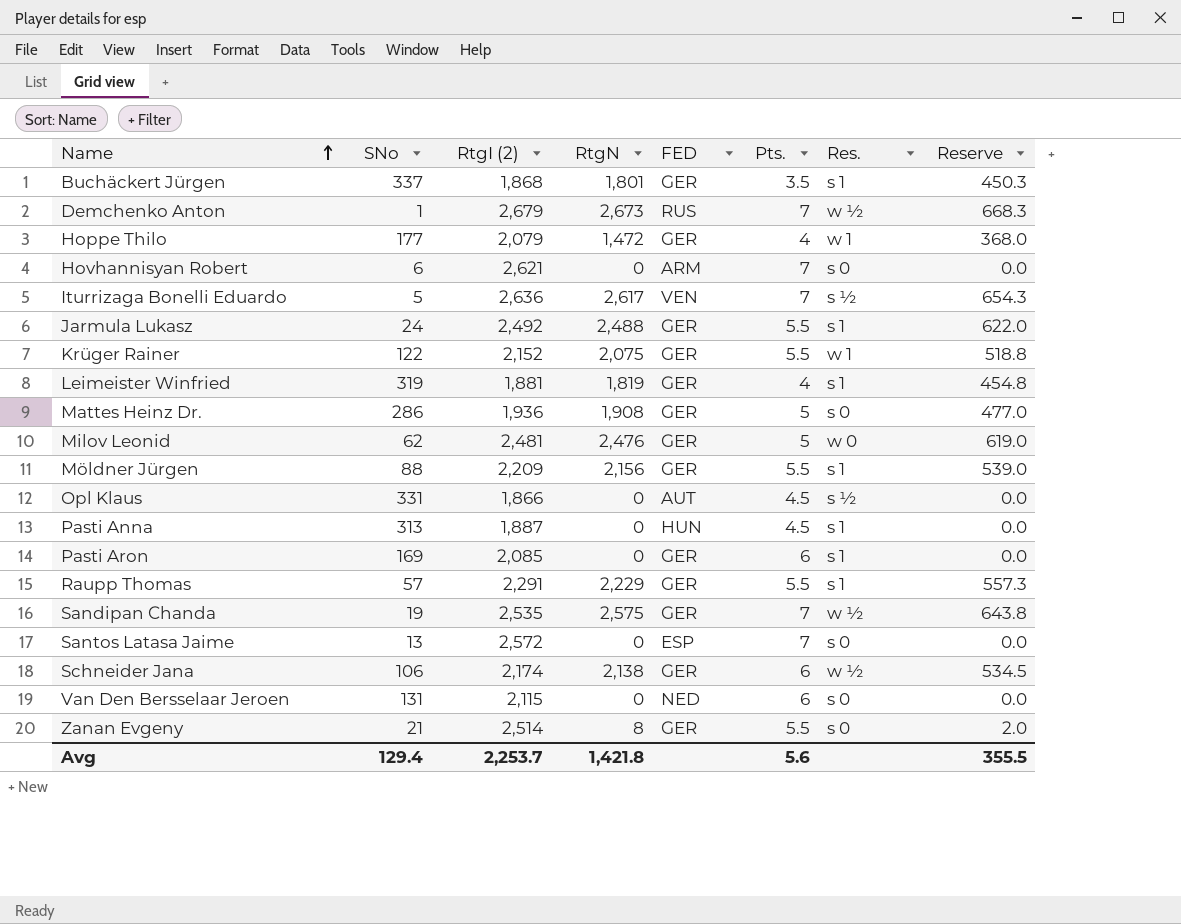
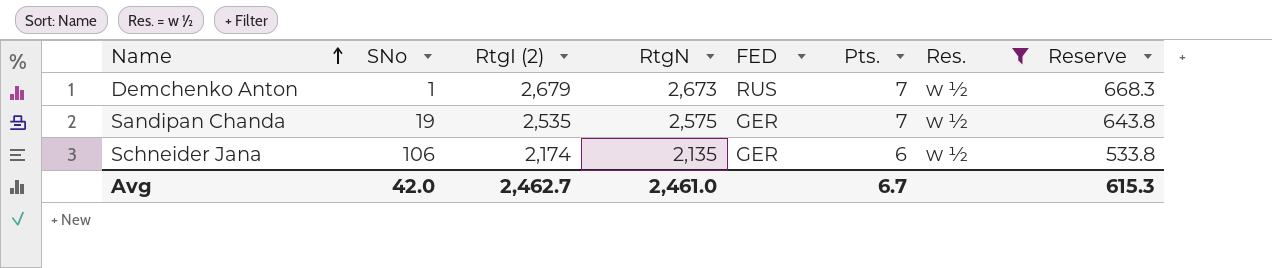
filter: none -> Res. = w ½
Schneider Jana | RtgN: 2,138 -> 2,135
Schneider Jana | Reserve: 534.5 -> 533.8
Avg | SNo: 129.4 -> 42.0
Avg | RtgI (2): 2,253.7 -> 2,462.7
Avg | RtgN: 1,421.8 -> 2,461.0
Avg | Pts.: 5.6 -> 6.7
Avg | Reserve: 355.5 -> 615.3

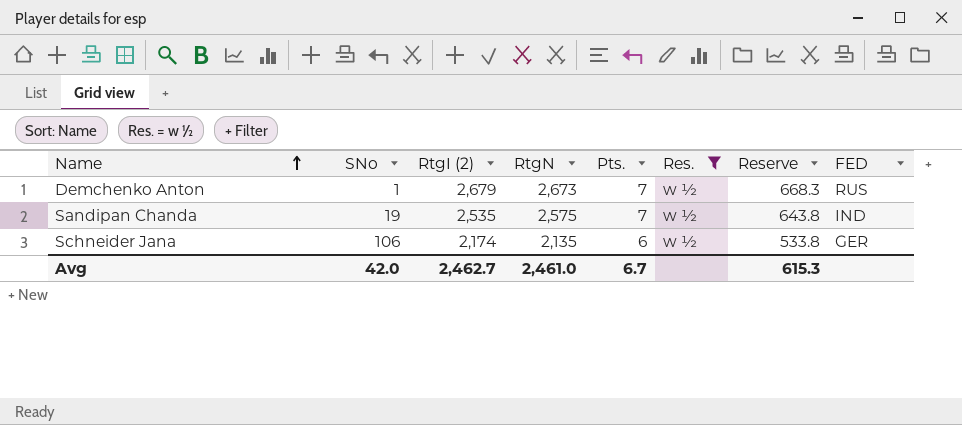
column FED | position: 5 -> 8
Sandipan Chanda | FED: GER -> IND

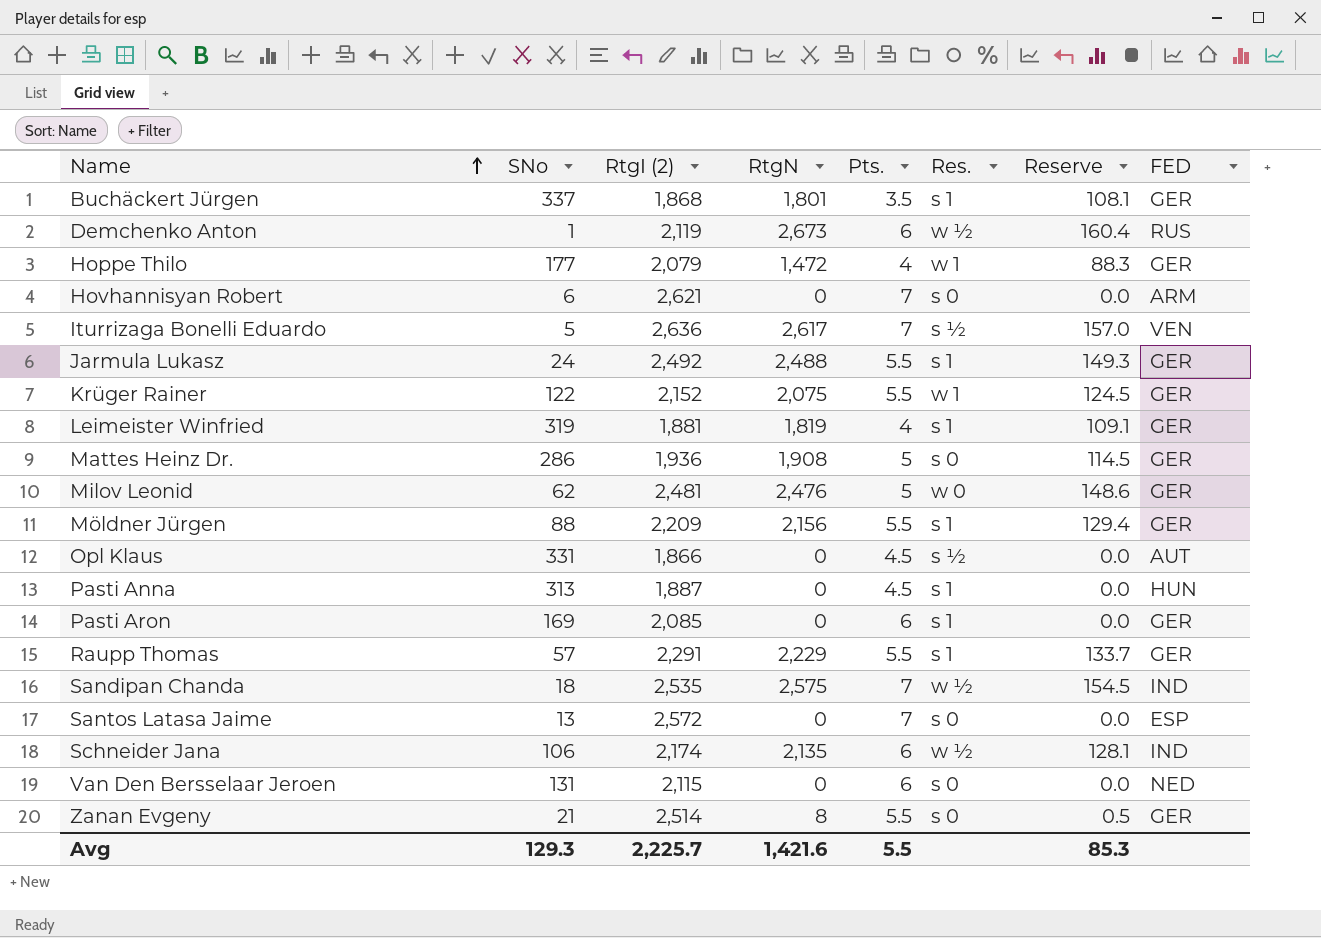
filter: Res. = w ½ -> none
column Reserve | formula: [RtgN] * 0.25 -> [RtgN] * 0.06
Demchenko Anton | RtgI (2): 2,679 -> 2,119
Demchenko Anton | Pts.: 7 -> 6
Sandipan Chanda | SNo: 19 -> 18
Schneider Jana | FED: GER -> IND
Avg | SNo: 42.0 -> 129.3
Avg | RtgI (2): 2,462.7 -> 2,225.7
Avg | RtgN: 2,461.0 -> 1,421.6
Avg | Pts.: 6.7 -> 5.5
Avg | Reserve: 615.3 -> 85.3

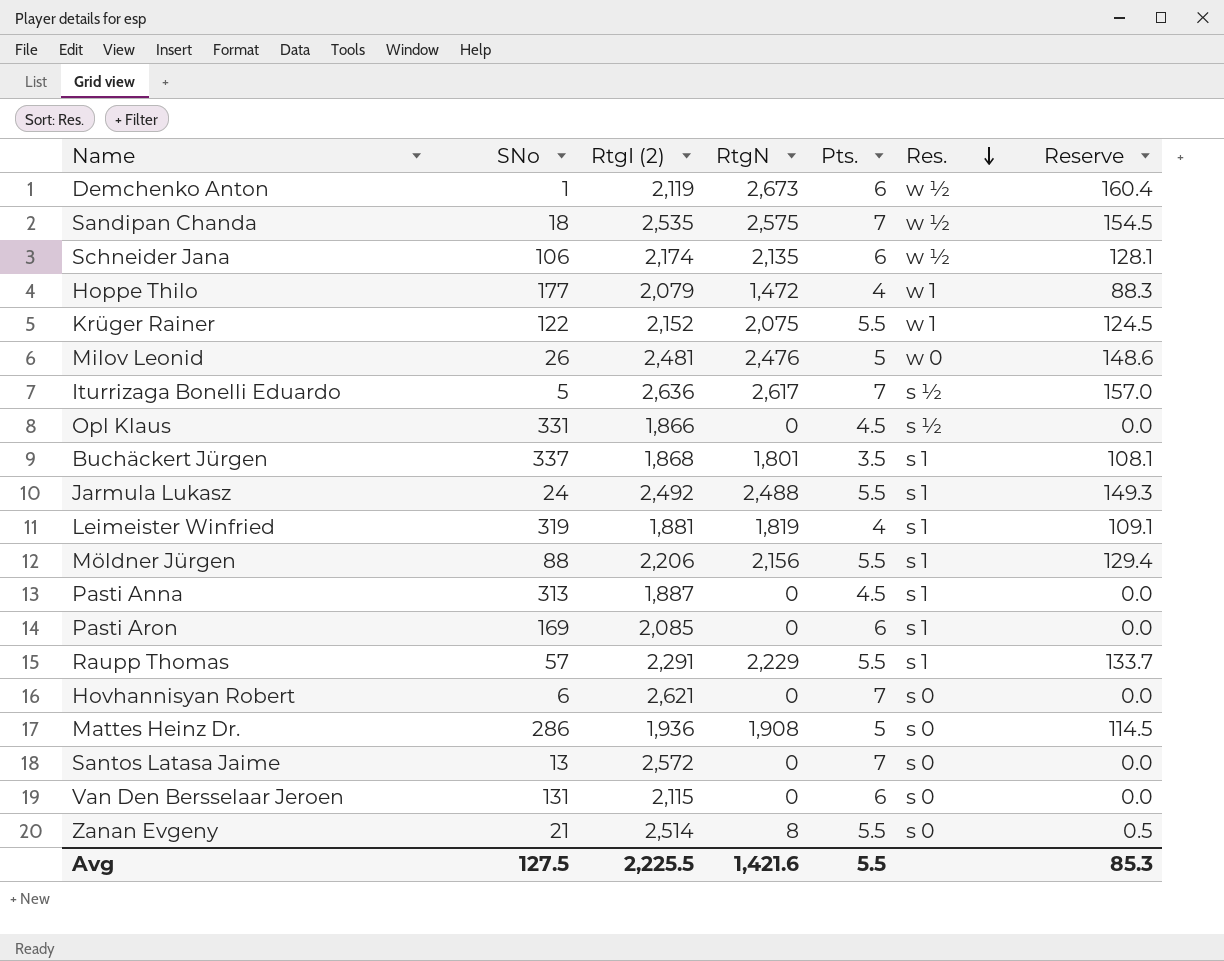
row order: Name ascending -> Res. descending
column FED | position: 8 -> none
Milov Leonid | SNo: 62 -> 26
Möldner Jürgen | RtgI (2): 2,209 -> 2,206
Avg | SNo: 129.3 -> 127.5
Avg | RtgI (2): 2,225.7 -> 2,225.5

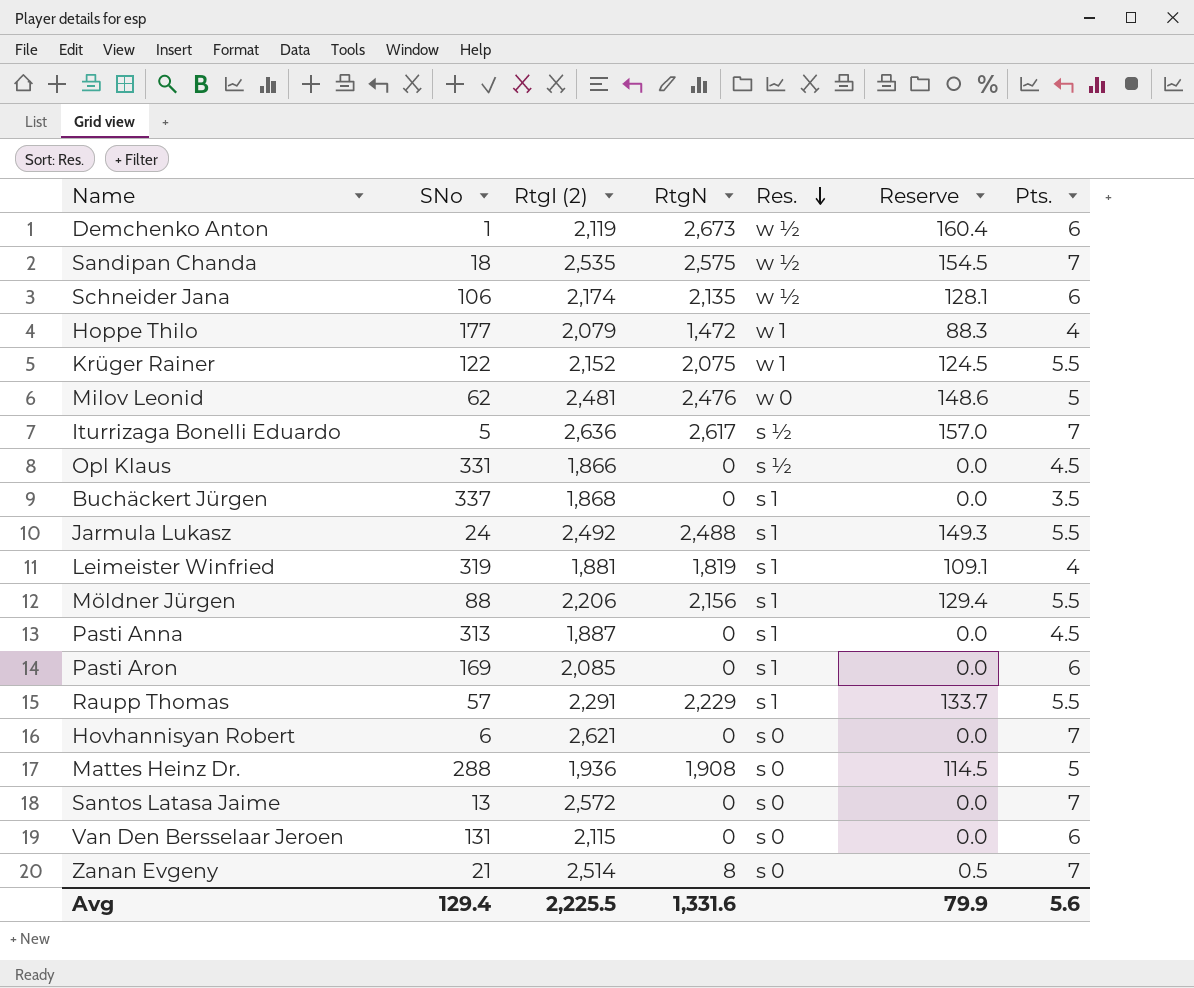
column Pts. | position: 5 -> 7
Milov Leonid | SNo: 26 -> 62
Buchäckert Jürgen | RtgN: 1,801 -> 0
Buchäckert Jürgen | Reserve: 108.1 -> 0.0
Mattes Heinz Dr. | SNo: 286 -> 288
Zanan Evgeny | Pts.: 5.5 -> 7
Avg | SNo: 127.5 -> 129.4
Avg | RtgN: 1,421.6 -> 1,331.6
Avg | Reserve: 85.3 -> 79.9
Avg | Pts.: 5.5 -> 5.6

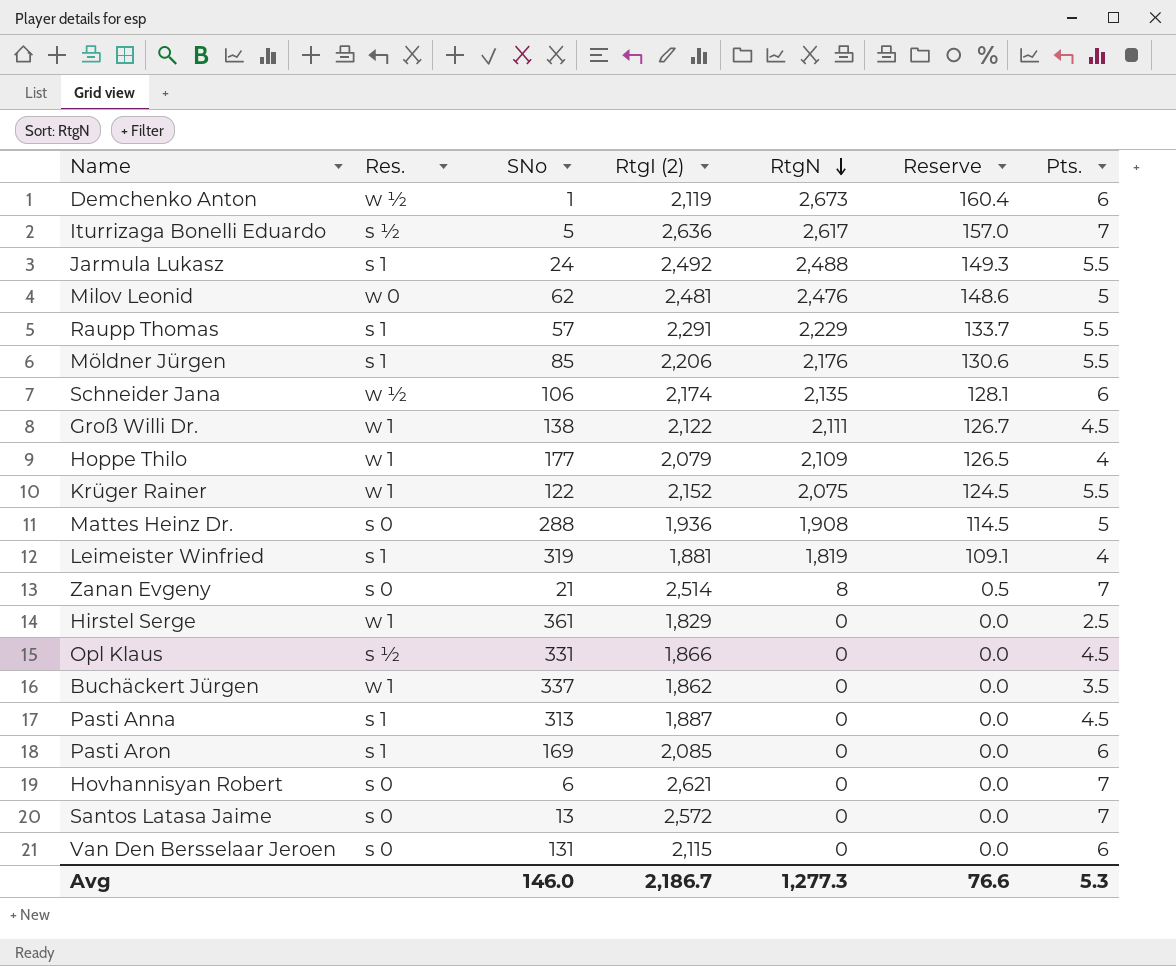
row order: Res. descending -> RtgN descending
column Res. | position: 5 -> 2
row Sandipan Chanda: 18 | 2,535 | 2,575 | w ½ | 154.5 | 7 -> none
Möldner Jürgen | SNo: 88 -> 85
Möldner Jürgen | RtgN: 2,156 -> 2,176
Möldner Jürgen | Reserve: 129.4 -> 130.6
row Groß Willi Dr.: none -> w 1 | 138 | 2,122 | 2,111 | 126.7 | 4.5
Hoppe Thilo | RtgN: 1,472 -> 2,109
Hoppe Thilo | Reserve: 88.3 -> 126.5
row Hirstel Serge: none -> w 1 | 361 | 1,829 | 0 | 0.0 | 2.5
Buchäckert Jürgen | Res.: s 1 -> w 1
Buchäckert Jürgen | RtgI (2): 1,868 -> 1,862
Avg | SNo: 129.4 -> 146.0
Avg | RtgI (2): 2,225.5 -> 2,186.7
Avg | RtgN: 1,331.6 -> 1,277.3
Avg | Reserve: 79.9 -> 76.6
Avg | Pts.: 5.6 -> 5.3

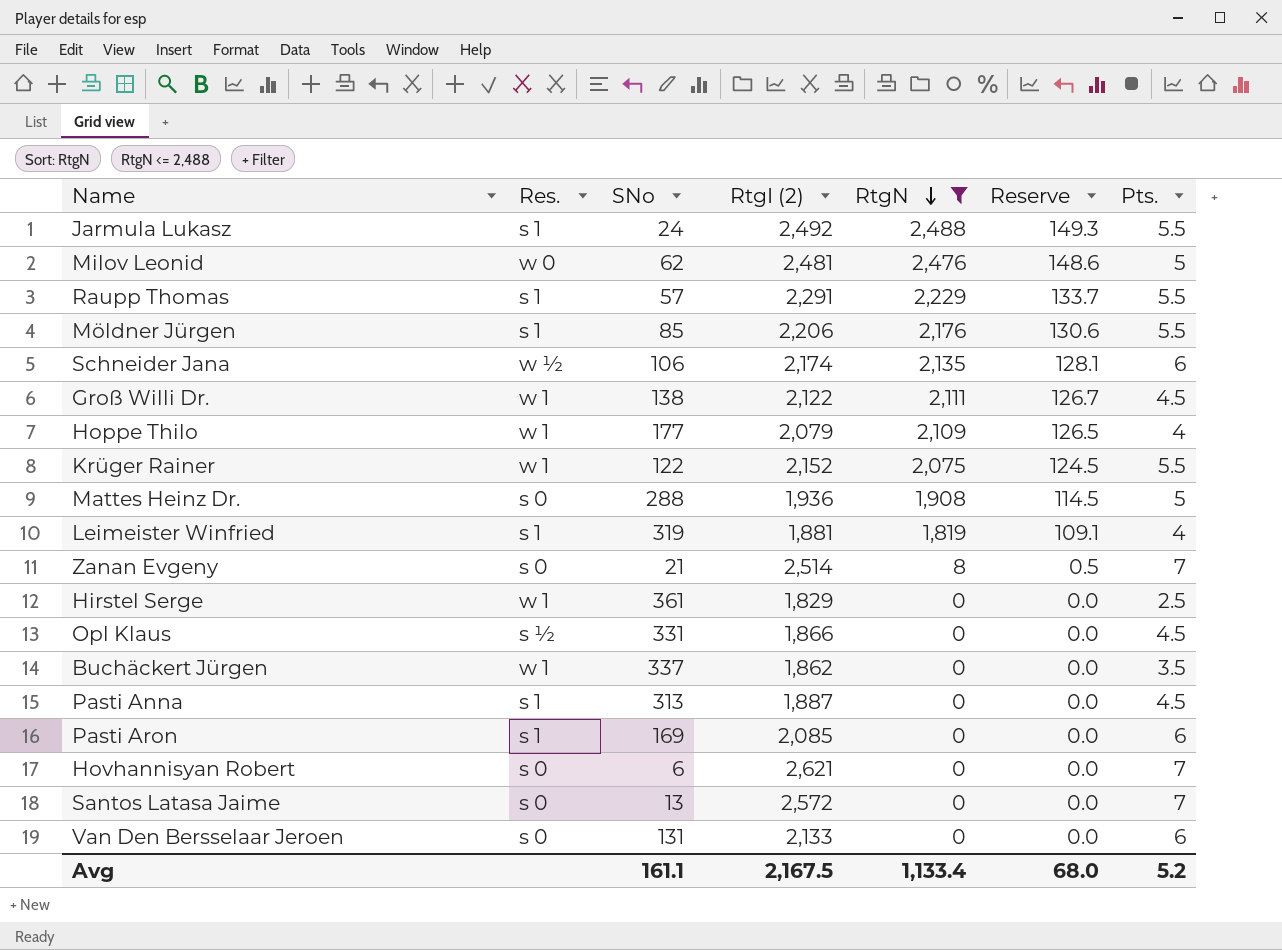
filter: none -> RtgN <= 2,488
Van Den Bersselaar Jeroen | RtgI (2): 2,115 -> 2,133
Avg | SNo: 146.0 -> 161.1
Avg | RtgI (2): 2,186.7 -> 2,167.5
Avg | RtgN: 1,277.3 -> 1,133.4
Avg | Reserve: 76.6 -> 68.0
Avg | Pts.: 5.3 -> 5.2

